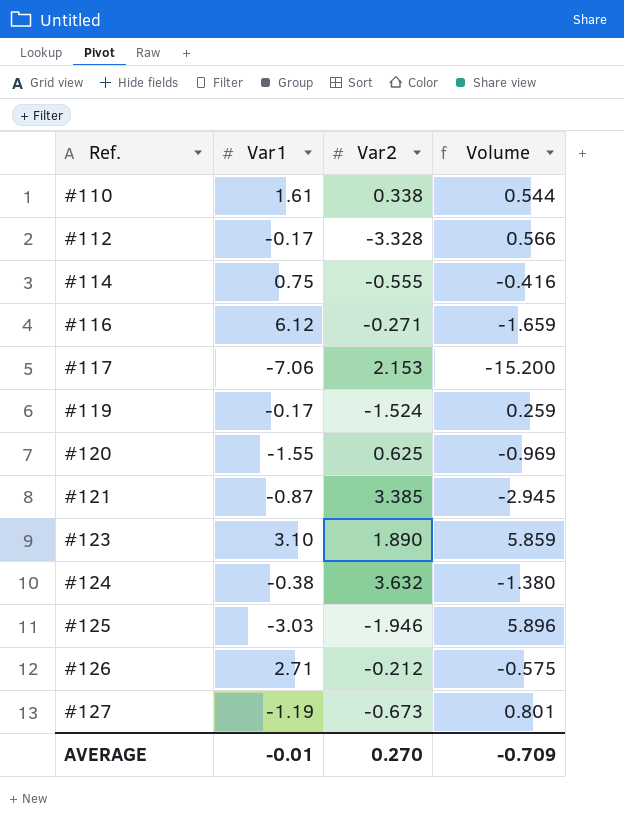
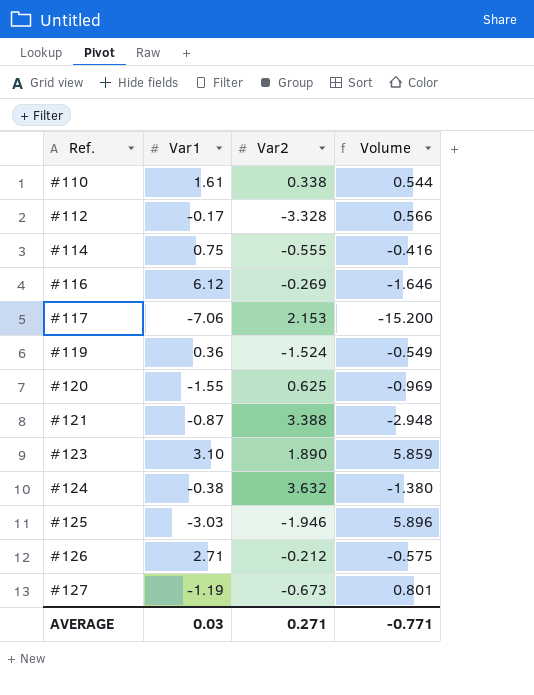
#116 | Var2: -0.271 -> -0.269
#116 | Volume: -1.659 -> -1.646
#119 | Var1: -0.17 -> 0.36
#119 | Volume: 0.259 -> -0.549
#121 | Var2: 3.385 -> 3.388
#121 | Volume: -2.945 -> -2.948
AVERAGE | Var1: -0.01 -> 0.03
AVERAGE | Var2: 0.270 -> 0.271
AVERAGE | Volume: -0.709 -> -0.771

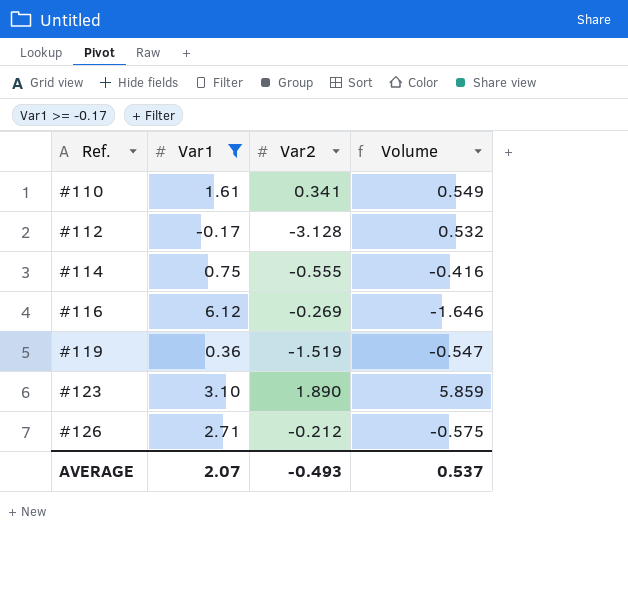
filter: none -> Var1 >= -0.17
#110 | Var2: 0.338 -> 0.341
#110 | Volume: 0.544 -> 0.549
#112 | Var2: -3.328 -> -3.128
#112 | Volume: 0.566 -> 0.532
#119 | Var2: -1.524 -> -1.519
#119 | Volume: -0.549 -> -0.547
AVERAGE | Var1: 0.03 -> 2.07
AVERAGE | Var2: 0.271 -> -0.493
AVERAGE | Volume: -0.771 -> 0.537

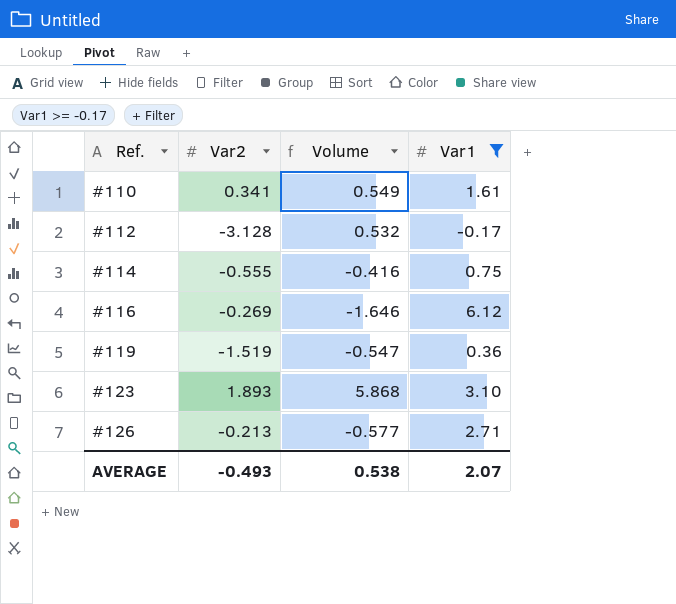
column Var1 | position: 2 -> 4
#123 | Var2: 1.890 -> 1.893
#123 | Volume: 5.859 -> 5.868
#126 | Var2: -0.212 -> -0.213
#126 | Volume: -0.575 -> -0.577
AVERAGE | Volume: 0.537 -> 0.538

